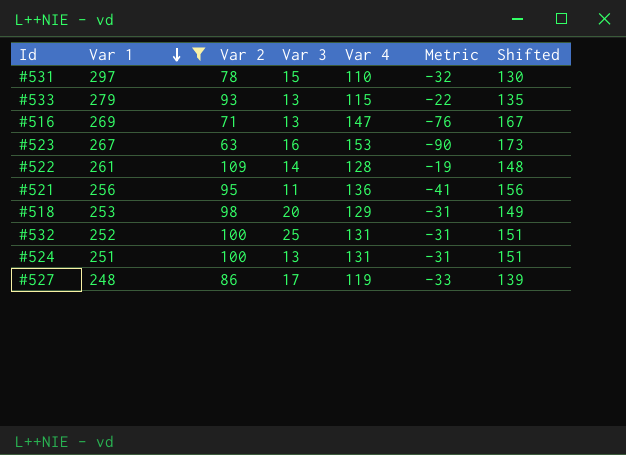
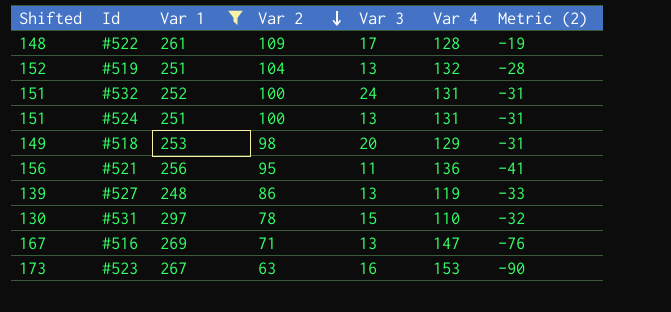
row order: Var 1 descending -> Var 2 descending
column Shifted | position: 7 -> 1
column name: Metric -> Metric (2)
row #533: 279 | 93 | 13 | 115 | -22 | 135 -> none
#522 | Var 3: 14 -> 17
row #519: none -> 152 | 251 | 104 | 13 | 132 | -28
#532 | Var 3: 25 -> 24
#527 | Var 3: 17 -> 13

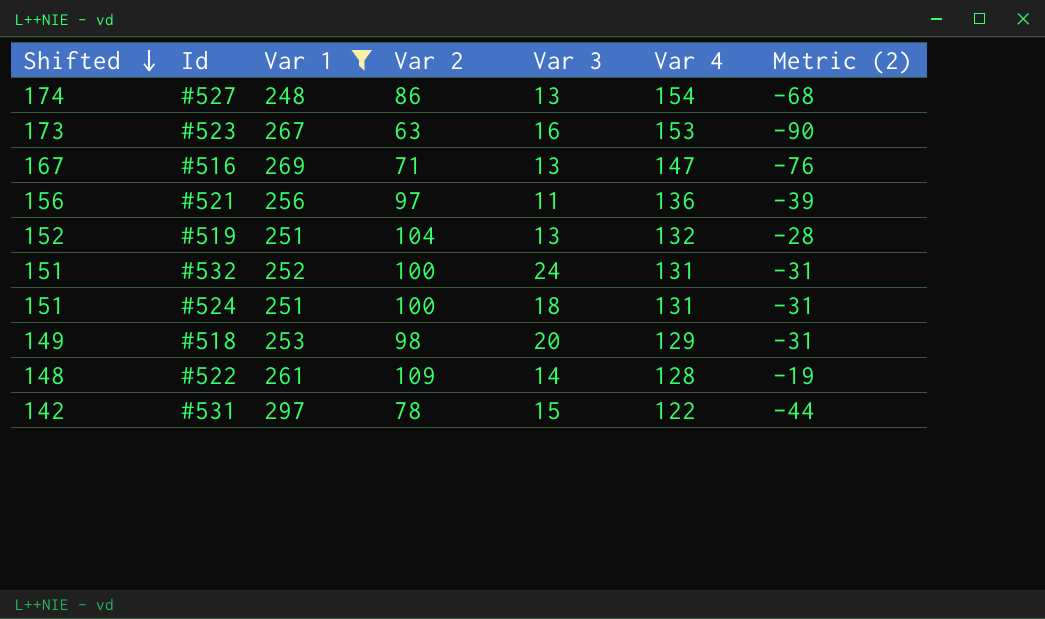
row order: Var 2 descending -> Shifted descending
#527 | Shifted: 139 -> 174
#527 | Var 4: 119 -> 154
#527 | Metric (2): -33 -> -68
#521 | Var 2: 95 -> 97
#521 | Metric (2): -41 -> -39
#524 | Var 3: 13 -> 18
#522 | Var 3: 17 -> 14
#531 | Shifted: 130 -> 142
#531 | Var 4: 110 -> 122
#531 | Metric (2): -32 -> -44

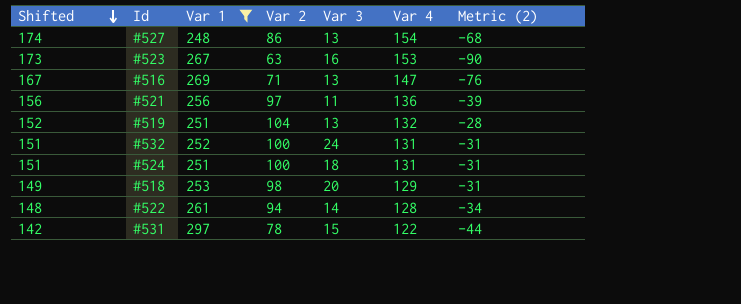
#522 | Var 2: 109 -> 94
#522 | Metric (2): -19 -> -34

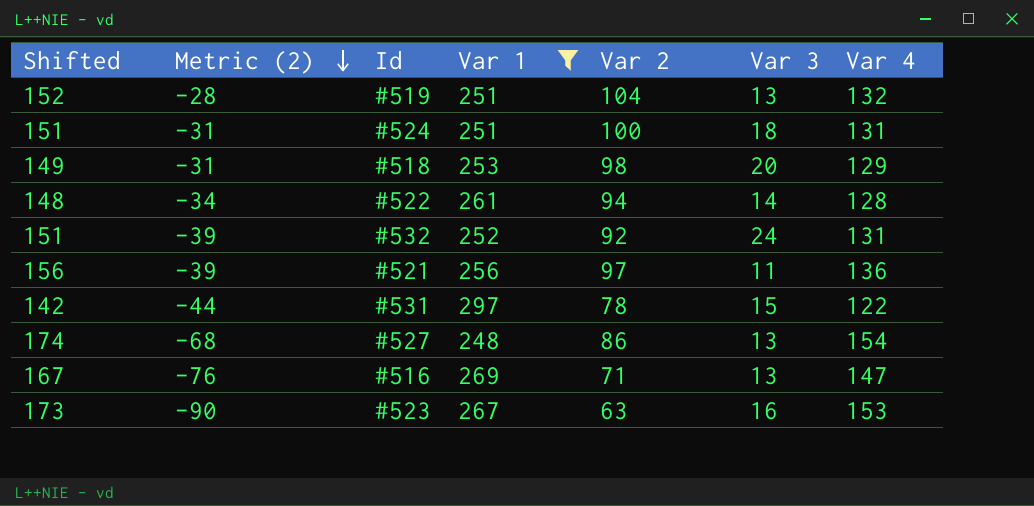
row order: Shifted descending -> Metric (2) descending
column Metric (2) | position: 7 -> 2
#532 | Metric (2): -31 -> -39
#532 | Var 2: 100 -> 92

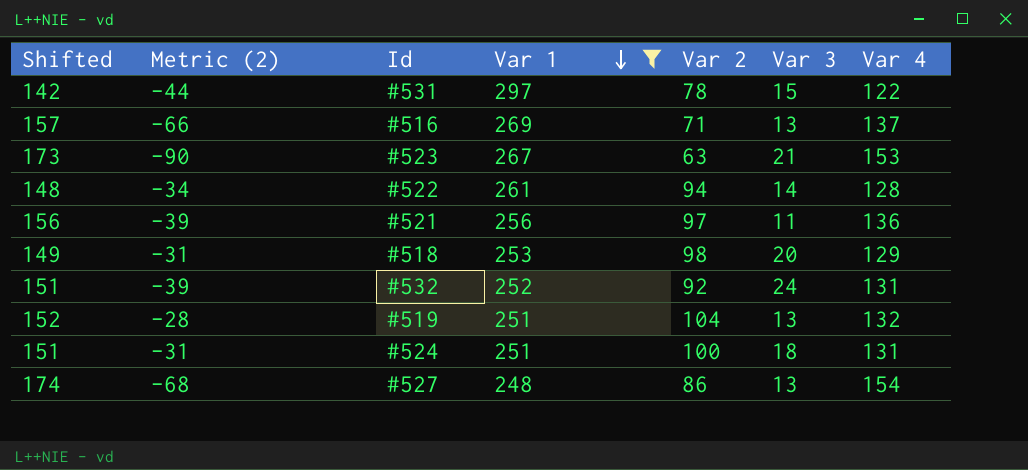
row order: Metric (2) descending -> Var 1 descending
#516 | Shifted: 167 -> 157
#516 | Metric (2): -76 -> -66
#516 | Var 4: 147 -> 137
#523 | Var 3: 16 -> 21

